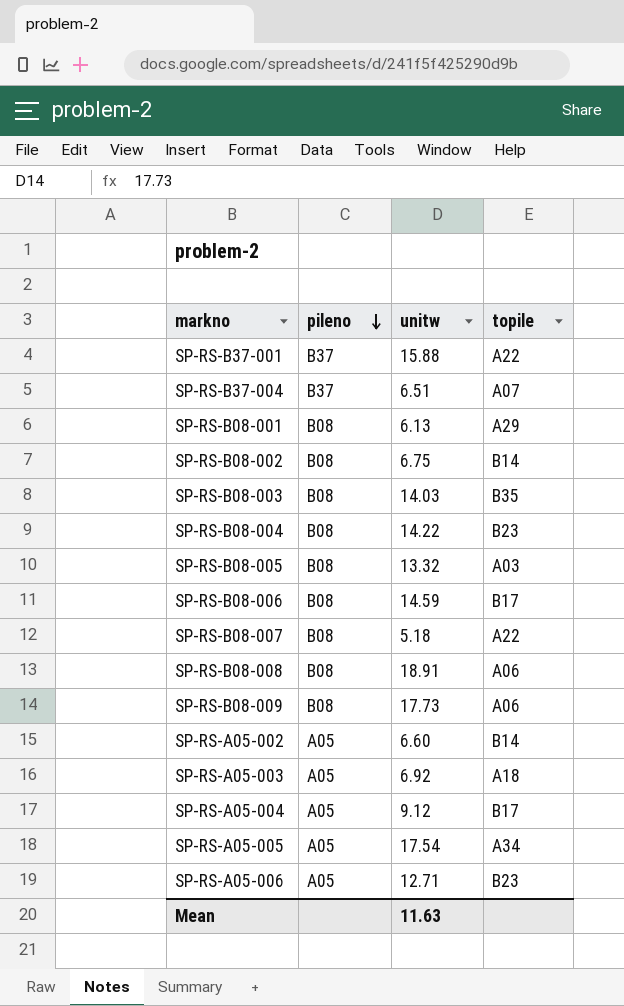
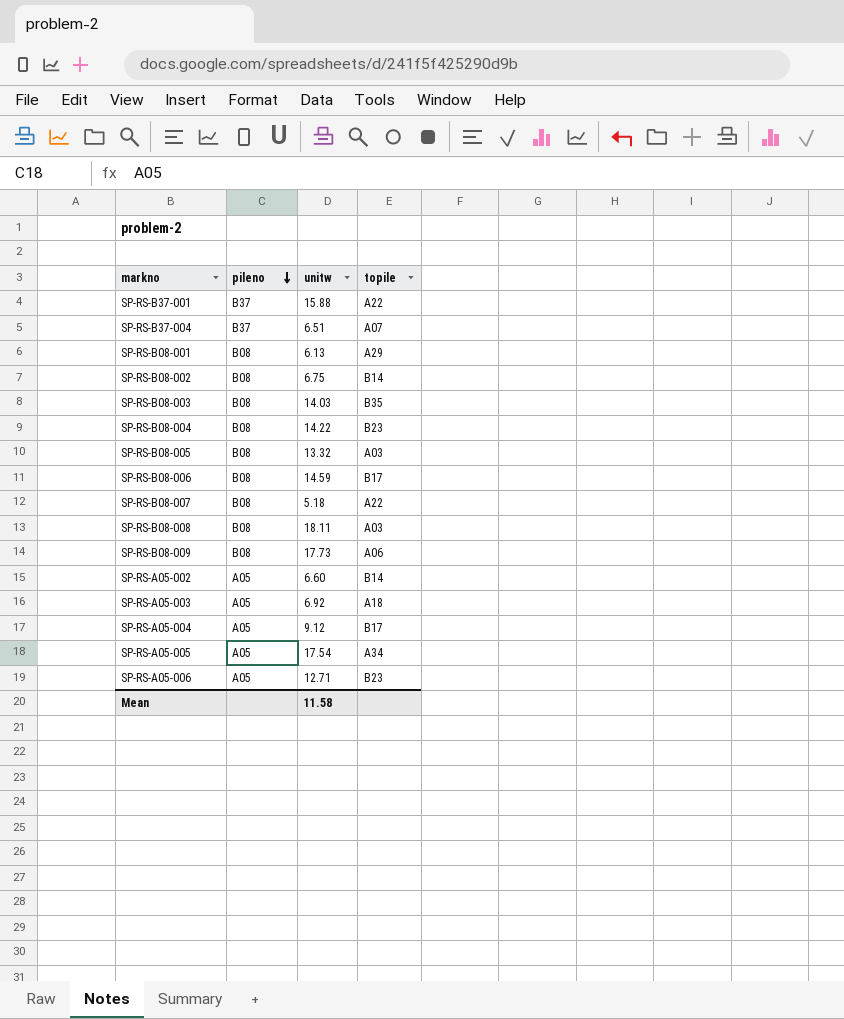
SP-RS-B08-008 | unitw: 18.91 -> 18.11
SP-RS-B08-008 | topile: A06 -> A03
Mean | unitw: 11.63 -> 11.58

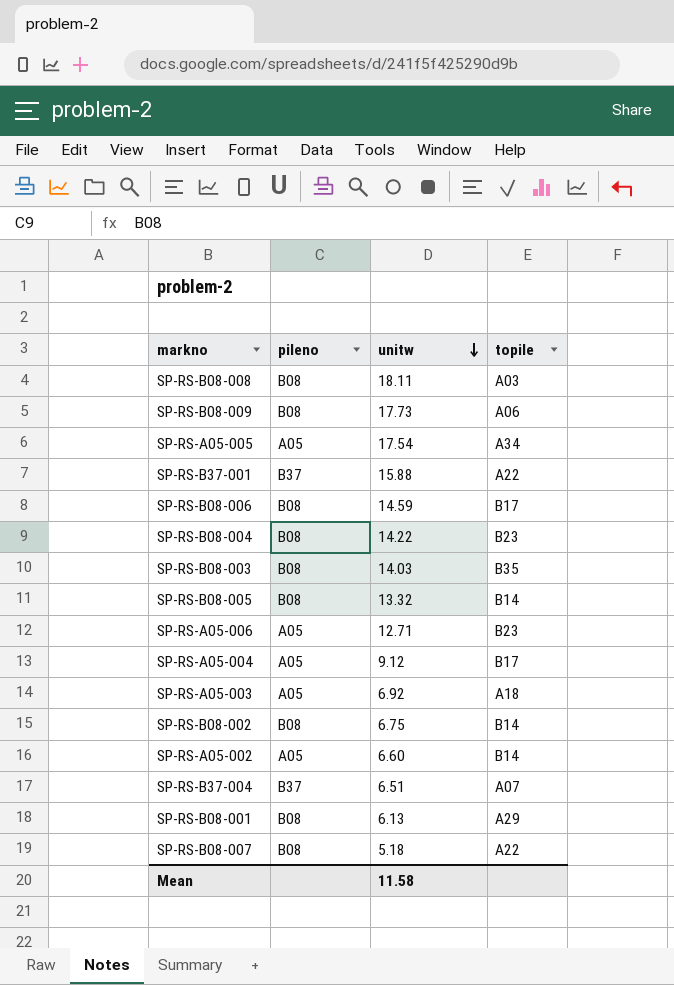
row order: pileno descending -> unitw descending
SP-RS-B08-005 | topile: A03 -> B14

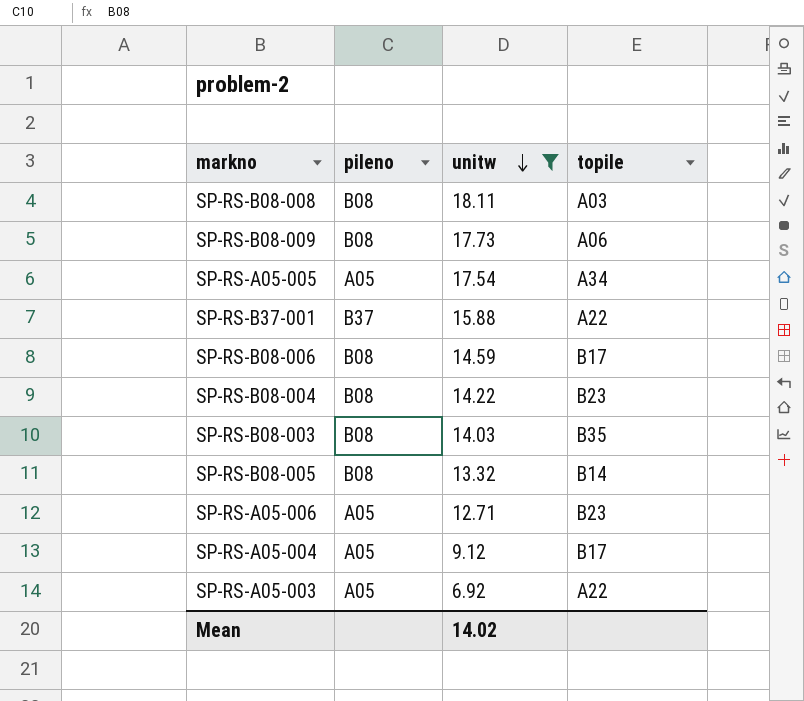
filter: none -> unitw >= 6.92
SP-RS-A05-003 | topile: A18 -> A22
Mean | unitw: 11.58 -> 14.02

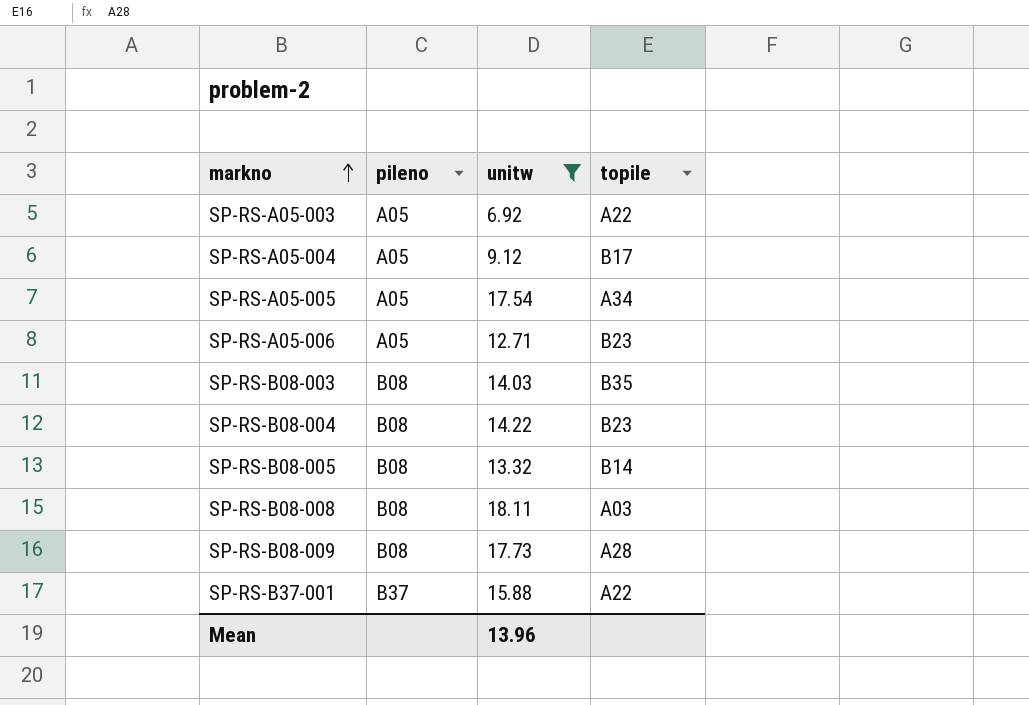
row order: unitw descending -> markno ascending
row SP-RS-B08-006: B08 | 14.59 | B17 -> none
SP-RS-B08-009 | topile: A06 -> A28
Mean | unitw: 14.02 -> 13.96

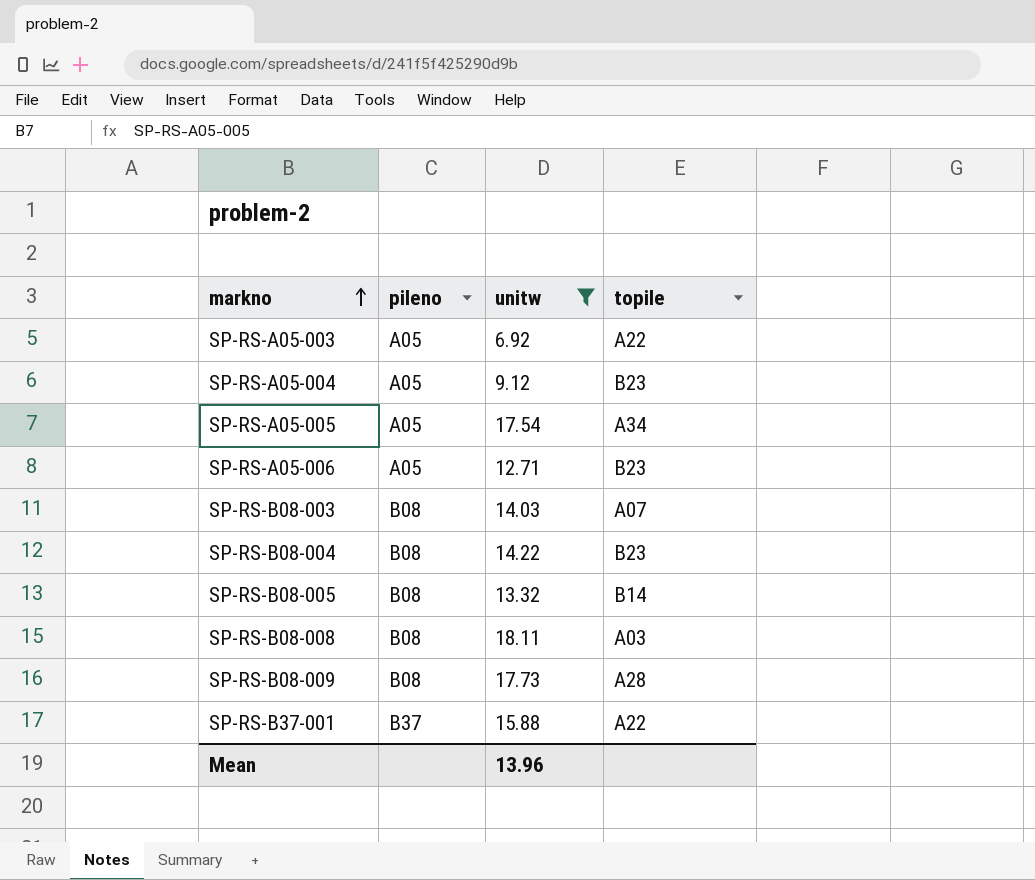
SP-RS-A05-004 | topile: B17 -> B23
SP-RS-B08-003 | topile: B35 -> A07

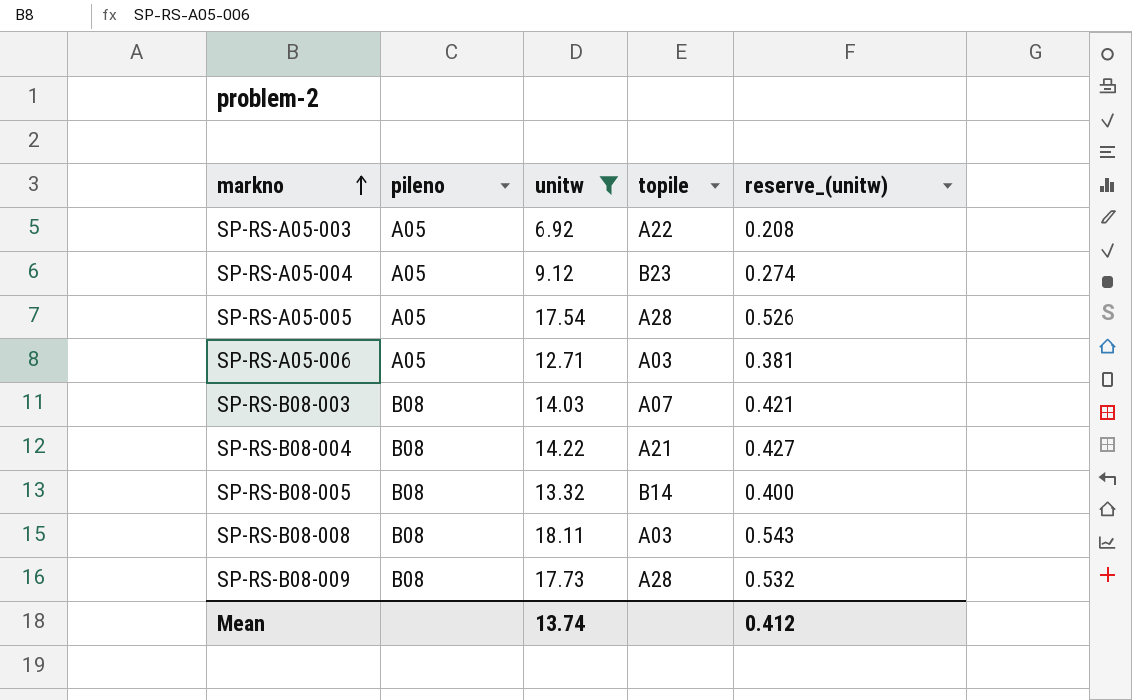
column reserve_(unitw) | formula: none -> [unitw] * 0.03
row SP-RS-B37-001: B37 | 15.88 | A22 -> none
SP-RS-A05-005 | topile: A34 -> A28
SP-RS-A05-006 | topile: B23 -> A03
SP-RS-B08-004 | topile: B23 -> A21
Mean | unitw: 13.96 -> 13.74

